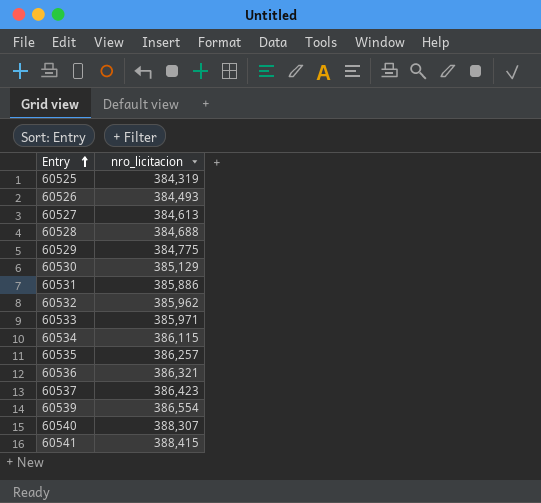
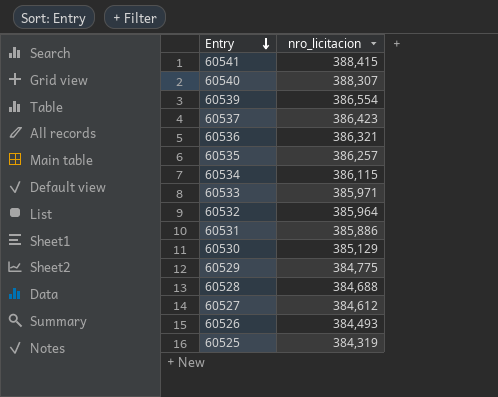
row order: Entry ascending -> Entry descending
60532 | nro_licitacion: 385,962 -> 385,964
60527 | nro_licitacion: 384,613 -> 384,612

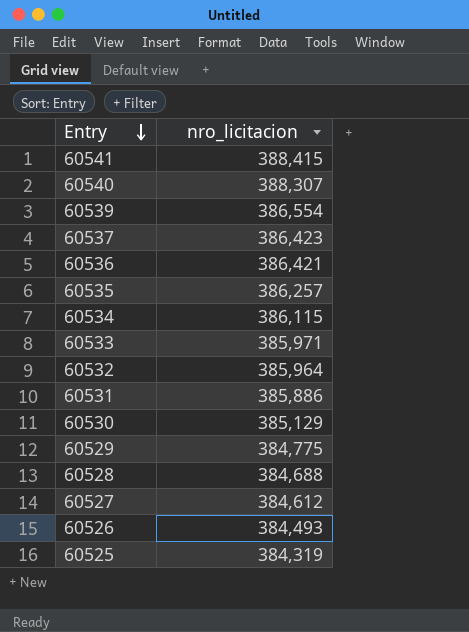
60536 | nro_licitacion: 386,321 -> 386,421

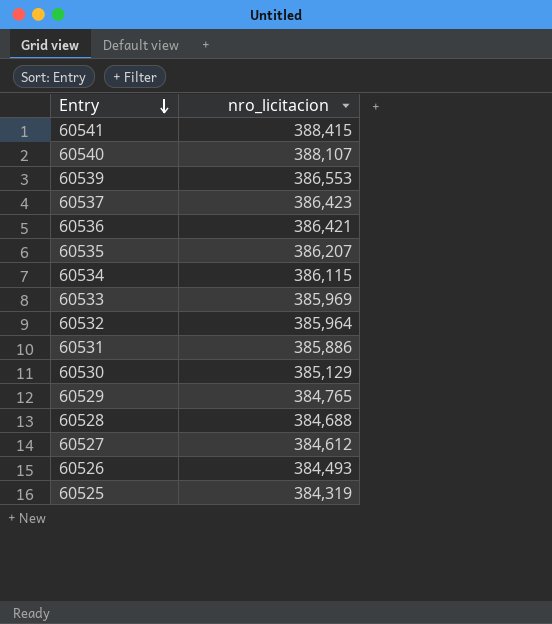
60540 | nro_licitacion: 388,307 -> 388,107
60539 | nro_licitacion: 386,554 -> 386,553
60535 | nro_licitacion: 386,257 -> 386,207
60533 | nro_licitacion: 385,971 -> 385,969
60529 | nro_licitacion: 384,775 -> 384,765

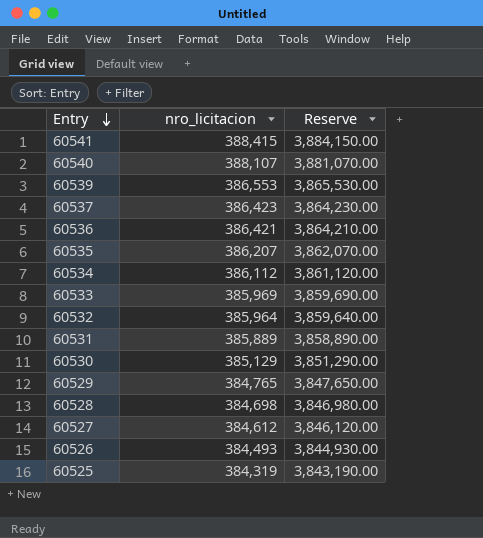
column Reserve | formula: none -> [nro_licitacion] * 10
60534 | nro_licitacion: 386,115 -> 386,112
60531 | nro_licitacion: 385,886 -> 385,889
60528 | nro_licitacion: 384,688 -> 384,698

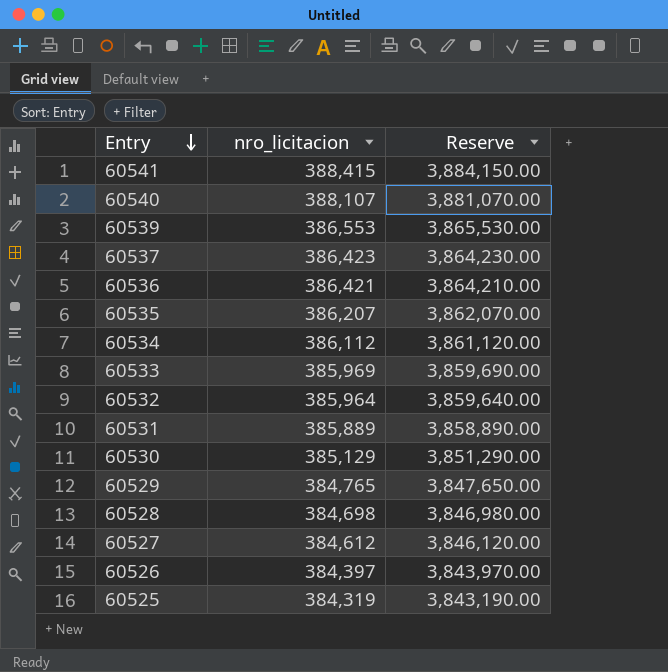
60526 | nro_licitacion: 384,493 -> 384,397
60526 | Reserve: 3,844,930.00 -> 3,843,970.00

